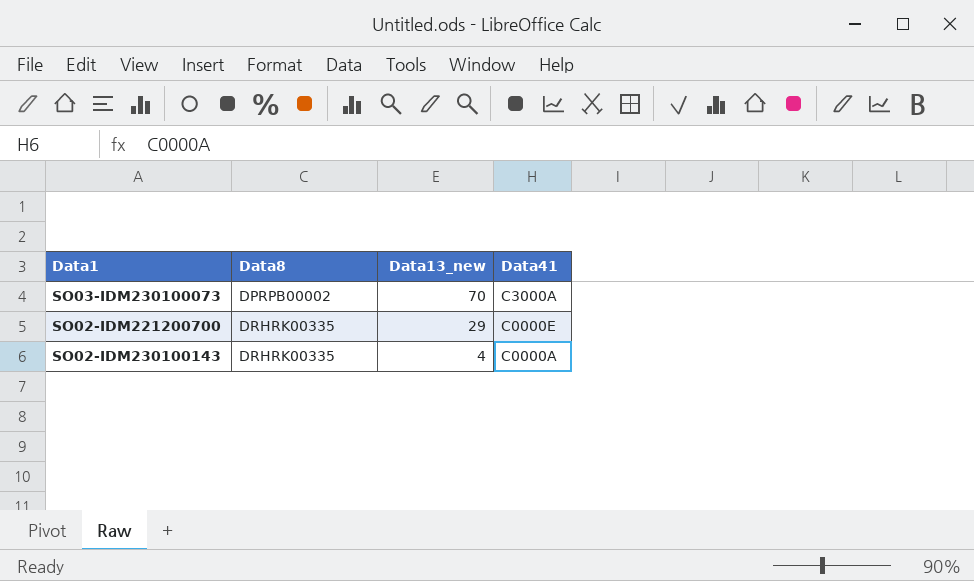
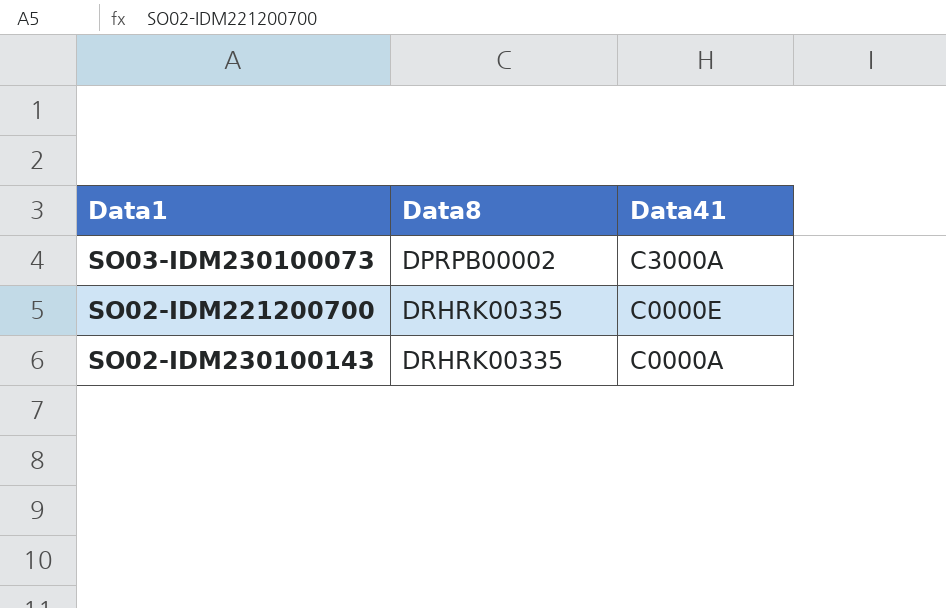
column Data13_new | position: 3 -> none

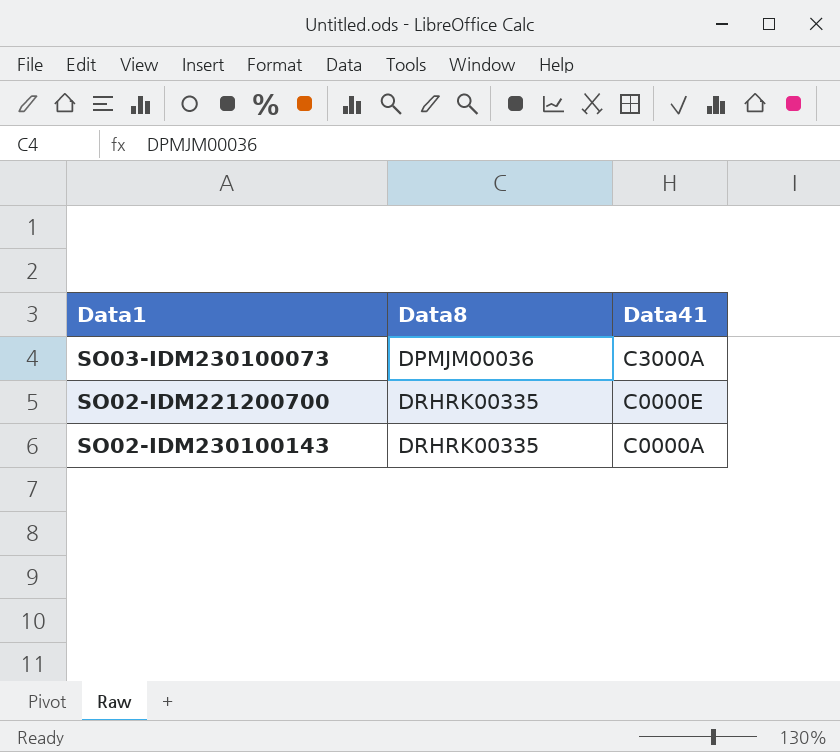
SO03-IDM230100073 | Data8: DPRPB00002 -> DPMJM00036

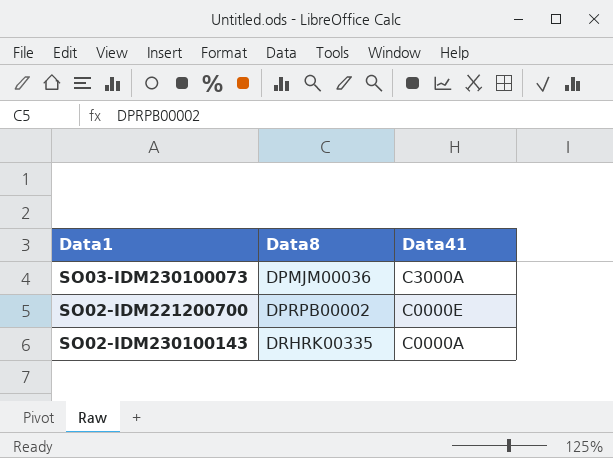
SO02-IDM221200700 | Data8: DRHRK00335 -> DPRPB00002

